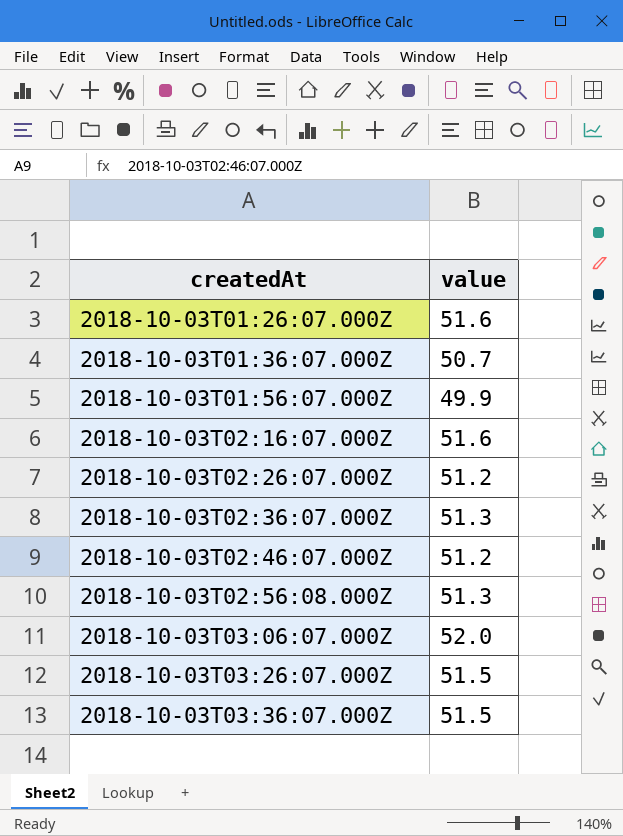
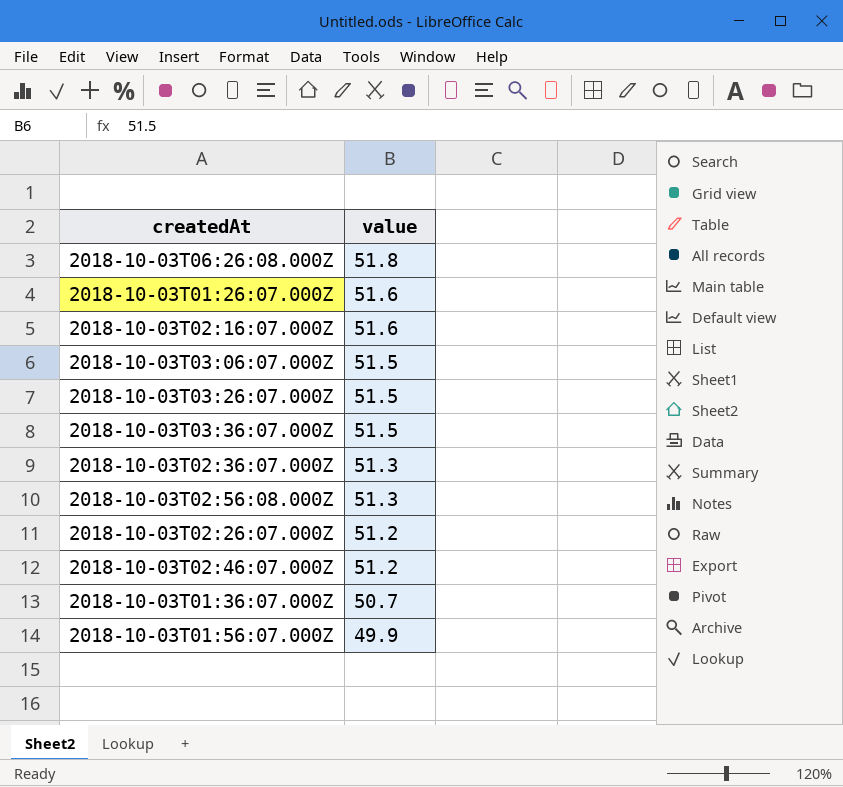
row order: createdAt ascending -> value descending
row 2018-10-03T06:26:08.000Z: none -> 51.8
2018-10-03T03:06:07.000Z | value: 52.0 -> 51.5

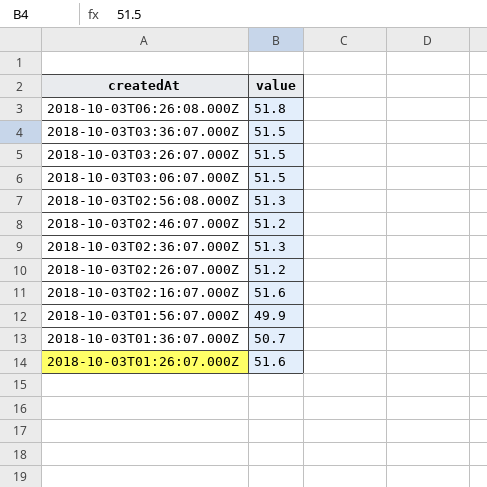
row order: value descending -> createdAt descending

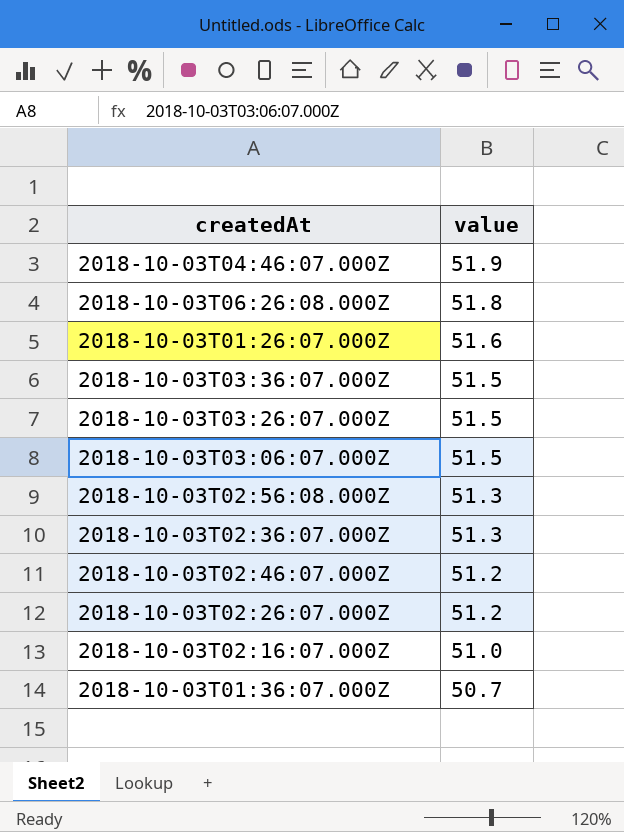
row order: createdAt descending -> value descending
row 2018-10-03T01:56:07.000Z: 49.9 -> none
row 2018-10-03T04:46:07.000Z: none -> 51.9
2018-10-03T02:16:07.000Z | value: 51.6 -> 51.0

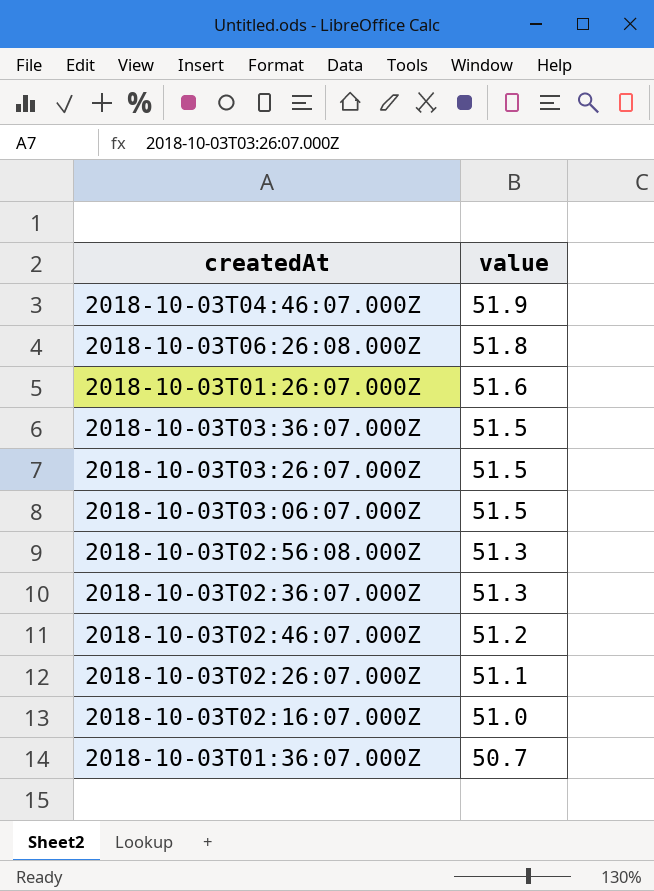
2018-10-03T02:26:07.000Z | value: 51.2 -> 51.1

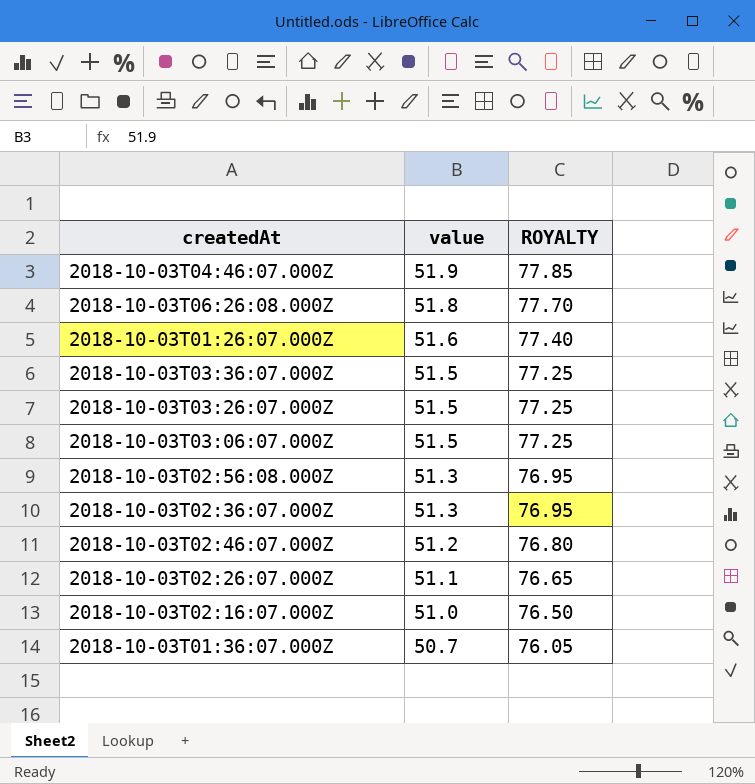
column ROYALTY | formula: none -> [value] * 1.5

